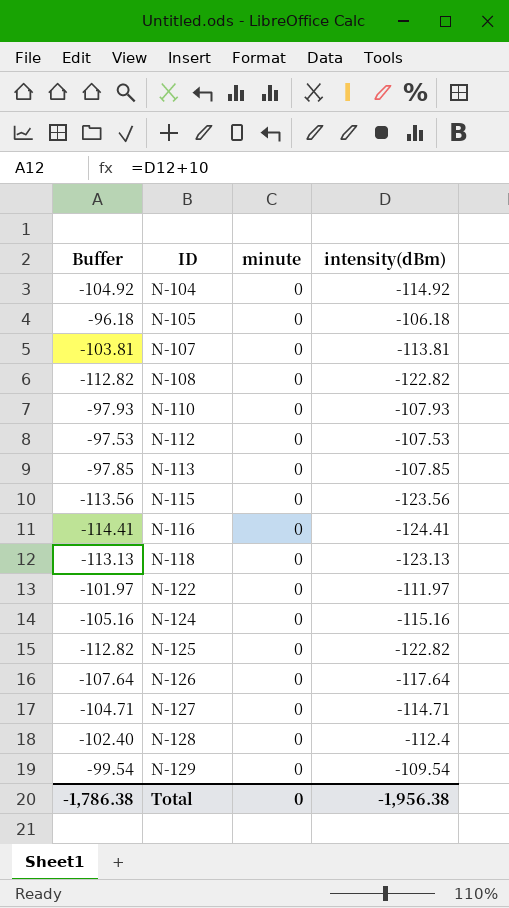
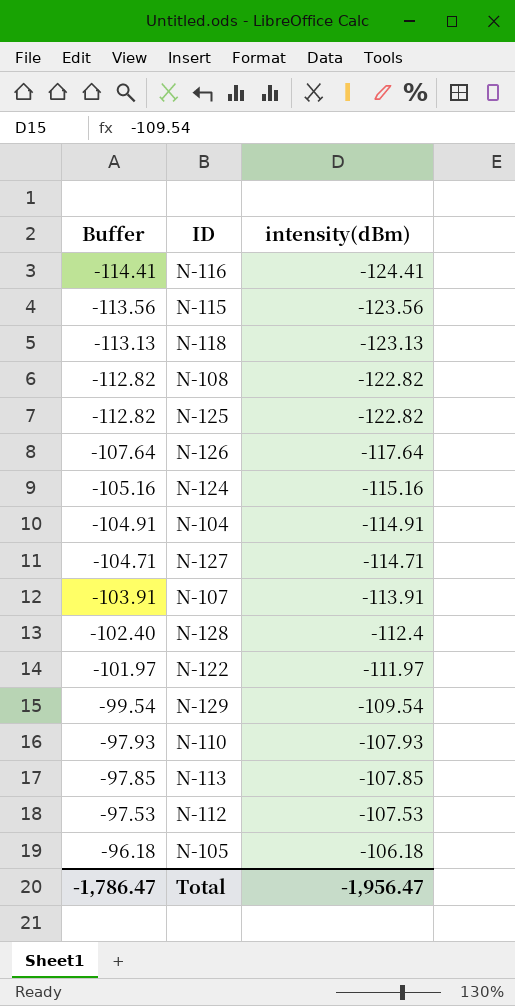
row order: ID ascending -> Buffer ascending
column minute | position: 3 -> none
N-104 | Buffer: -104.92 -> -104.91
N-104 | intensity(dBm): -114.92 -> -114.91
N-107 | Buffer: -103.81 -> -103.91
N-107 | intensity(dBm): -113.81 -> -113.91
Total | Buffer: -1,786.38 -> -1,786.47
Total | intensity(dBm): -1,956.38 -> -1,956.47

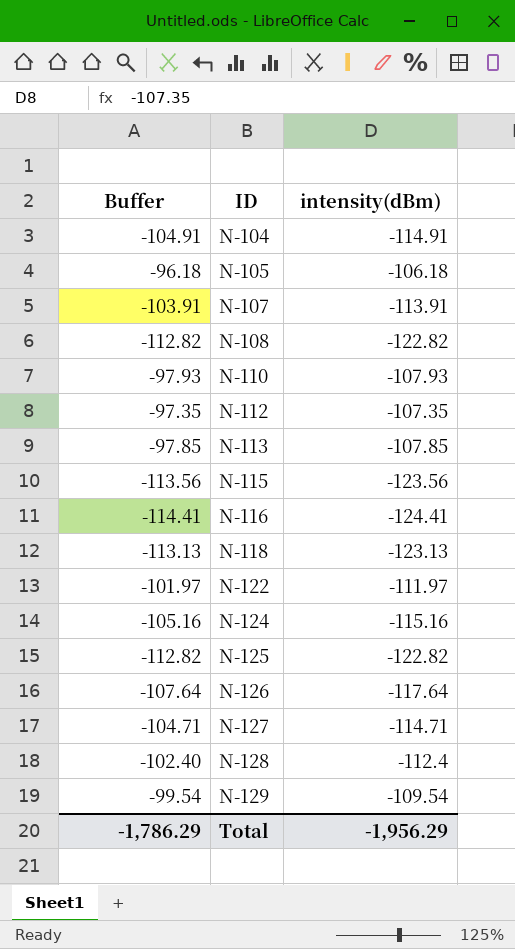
row order: Buffer ascending -> ID ascending
N-112 | Buffer: -97.53 -> -97.35
N-112 | intensity(dBm): -107.53 -> -107.35
Total | Buffer: -1,786.47 -> -1,786.29
Total | intensity(dBm): -1,956.47 -> -1,956.29

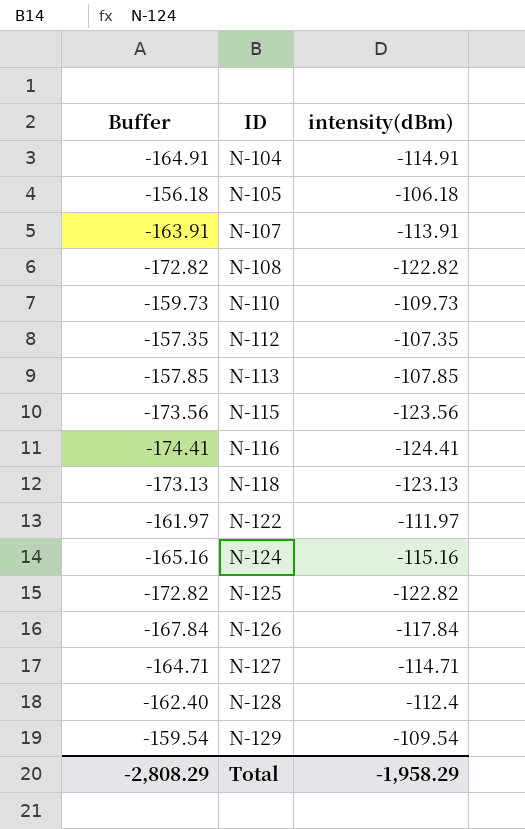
column Buffer | formula: [intensity(dBm)] + 10 -> [intensity(dBm)] - 50
N-110 | intensity(dBm): -107.93 -> -109.73
N-126 | intensity(dBm): -117.64 -> -117.84
Total | Buffer: -1,786.29 -> -2,808.29
Total | intensity(dBm): -1,956.29 -> -1,958.29

